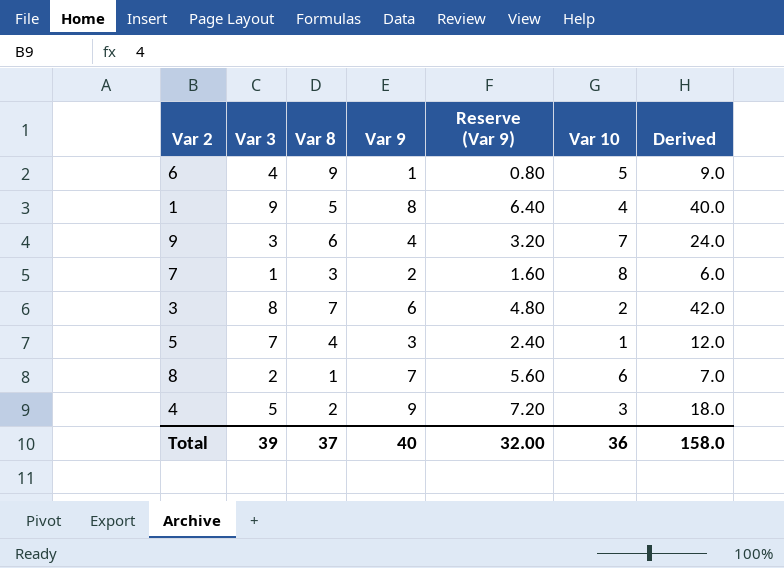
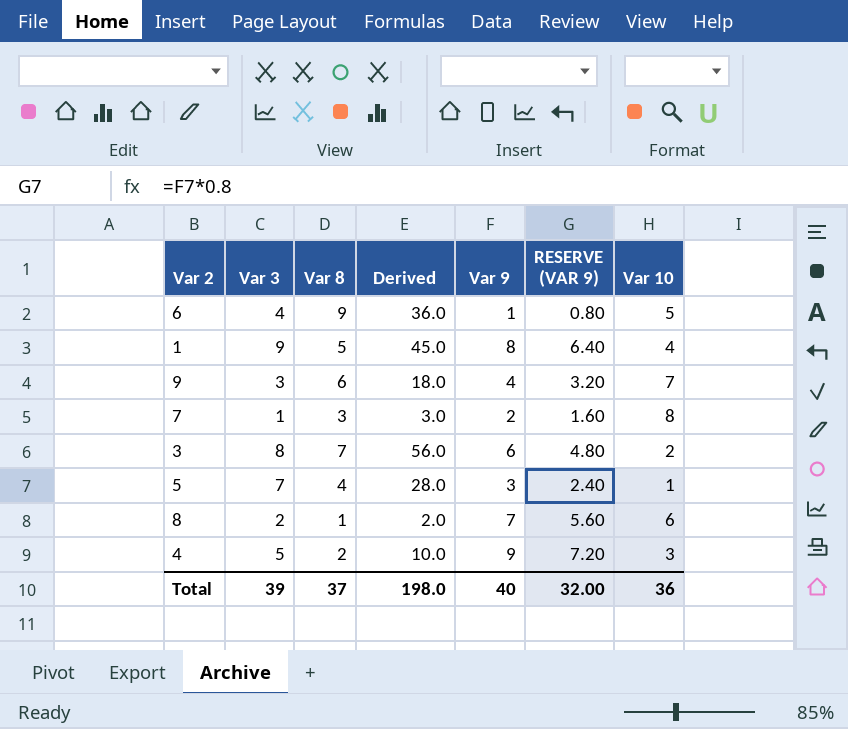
column Derived | formula: [Var 8] * [Var 9] -> [Var 3] * [Var 8]
column Derived | position: 7 -> 4
column name: Reserve (Var 9) -> RESERVE (VAR 9)
Total | Derived: 158.0 -> 198.0

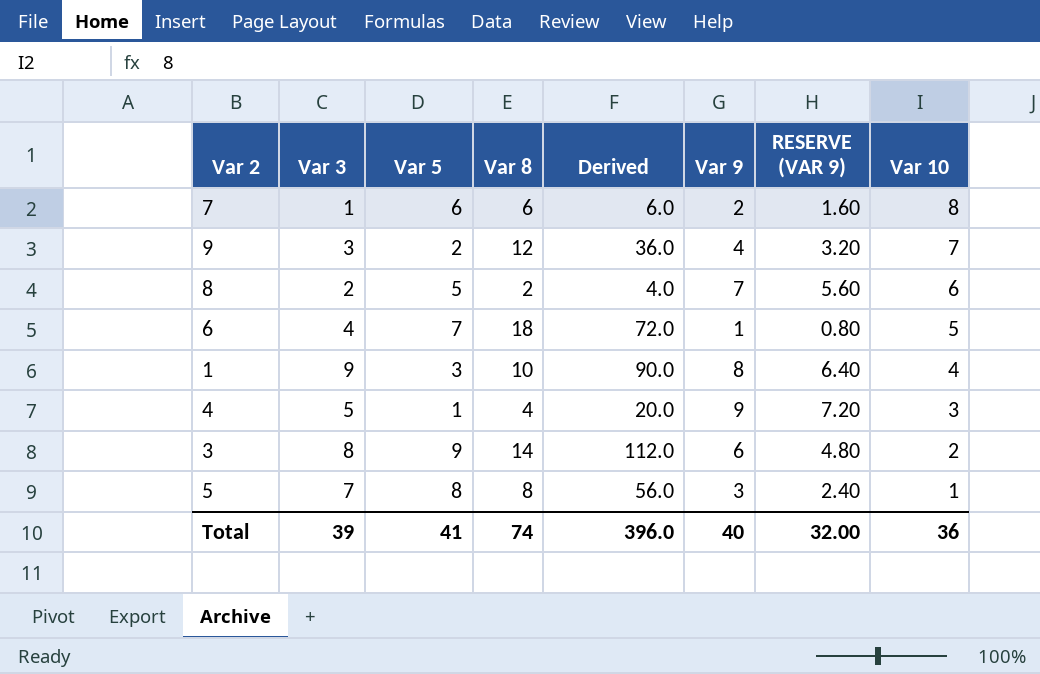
row order: none -> Var 10 descending
column Var 5 | position: none -> 3
7 | Var 8: 3 -> 6
7 | Derived: 3.0 -> 6.0
9 | Var 8: 6 -> 12
9 | Derived: 18.0 -> 36.0
8 | Var 8: 1 -> 2
8 | Derived: 2.0 -> 4.0
6 | Var 8: 9 -> 18
6 | Derived: 36.0 -> 72.0
1 | Var 8: 5 -> 10
1 | Derived: 45.0 -> 90.0
4 | Var 8: 2 -> 4
4 | Derived: 10.0 -> 20.0
3 | Var 8: 7 -> 14
3 | Derived: 56.0 -> 112.0
5 | Var 8: 4 -> 8
5 | Derived: 28.0 -> 56.0
Total | Var 8: 37 -> 74
Total | Derived: 198.0 -> 396.0

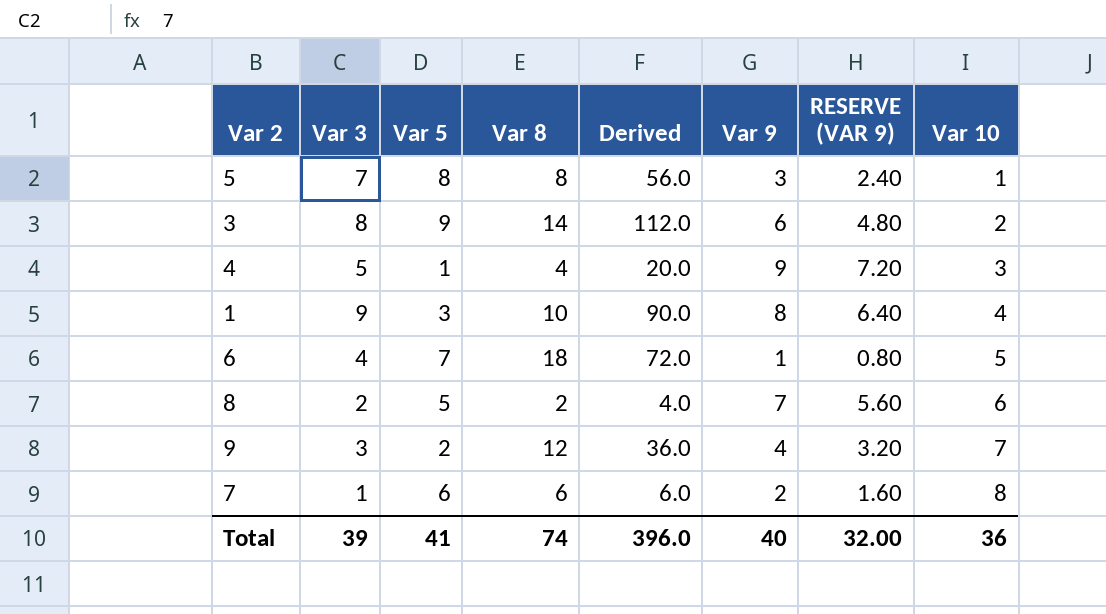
row order: Var 10 descending -> Var 10 ascending

